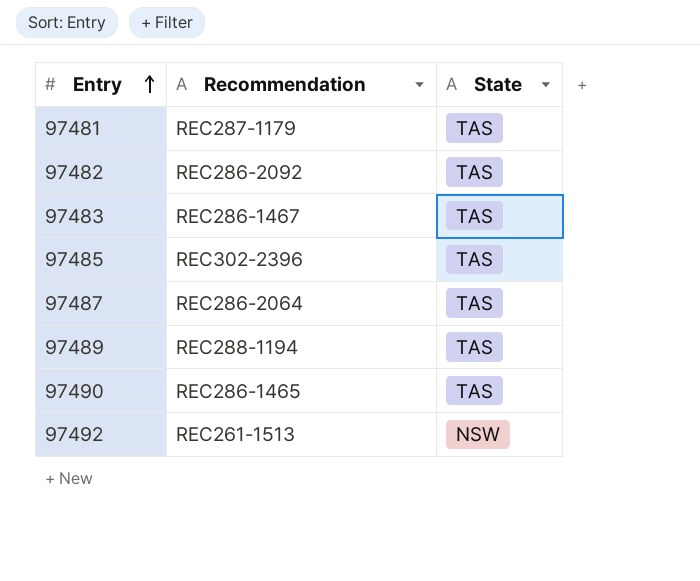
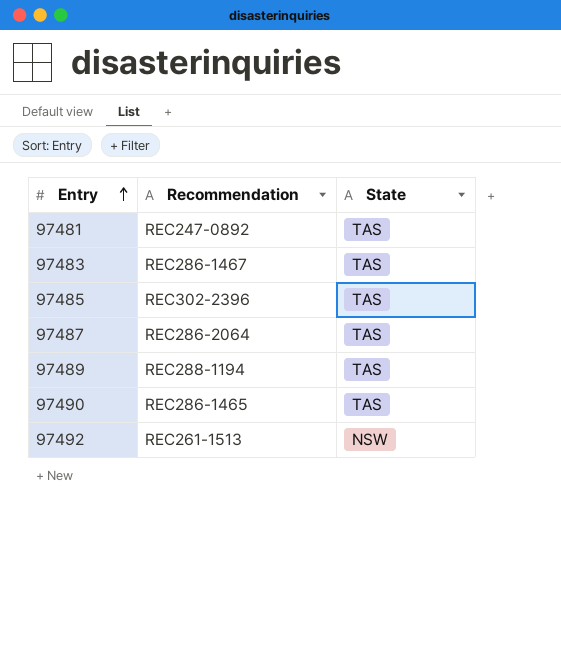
row 97482: REC286-2092 | TAS -> none
97481 | Recommendation: REC287-1179 -> REC247-0892

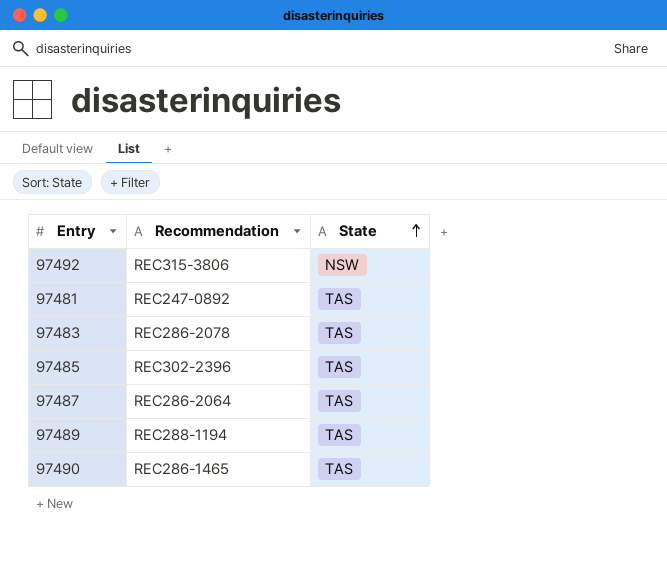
row order: Entry ascending -> State ascending
97492 | Recommendation: REC261-1513 -> REC315-3806
97483 | Recommendation: REC286-1467 -> REC286-2078

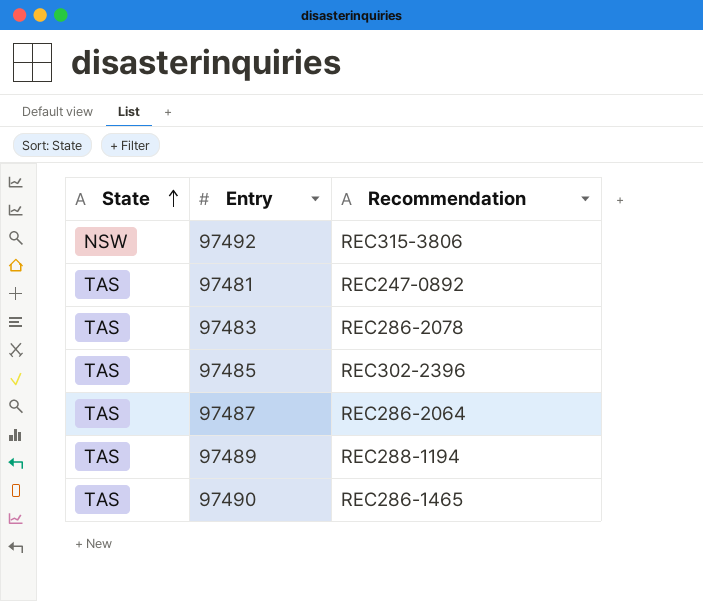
column State | position: 3 -> 1

